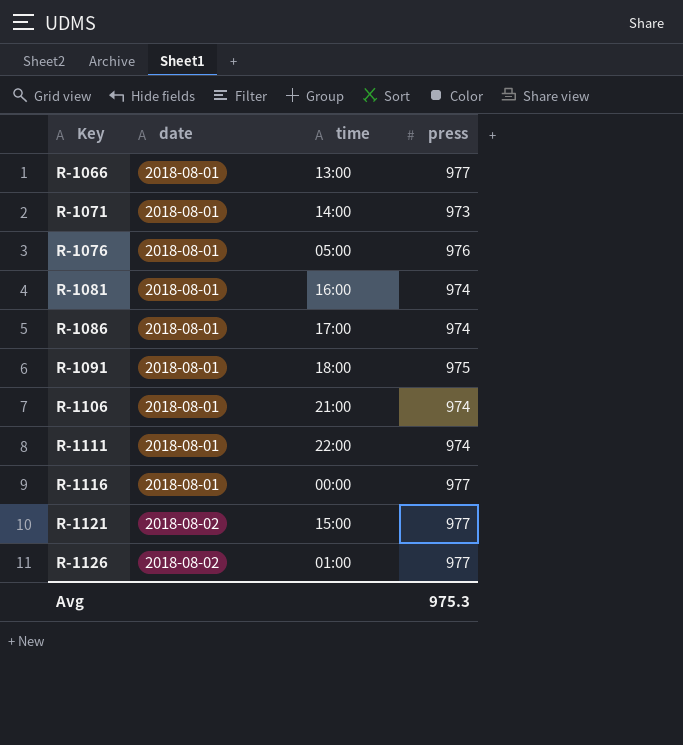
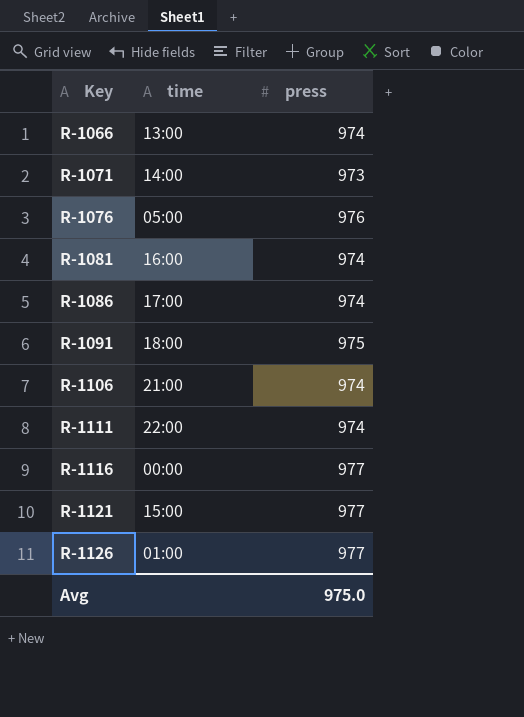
column date | position: 2 -> none
R-1066 | press: 977 -> 974
Avg | press: 975.3 -> 975.0

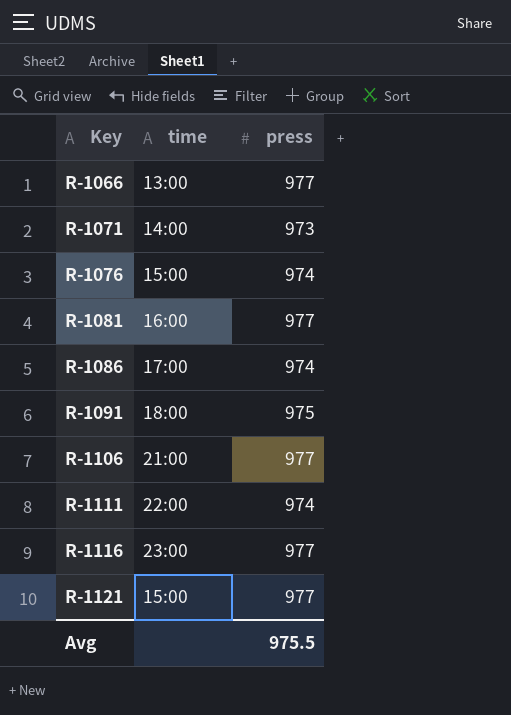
row R-1126: 01:00 | 977 -> none
R-1066 | press: 974 -> 977
R-1076 | time: 05:00 -> 15:00
R-1076 | press: 976 -> 974
R-1081 | press: 974 -> 977
R-1106 | press: 974 -> 977
R-1116 | time: 00:00 -> 23:00
Avg | press: 975.0 -> 975.5

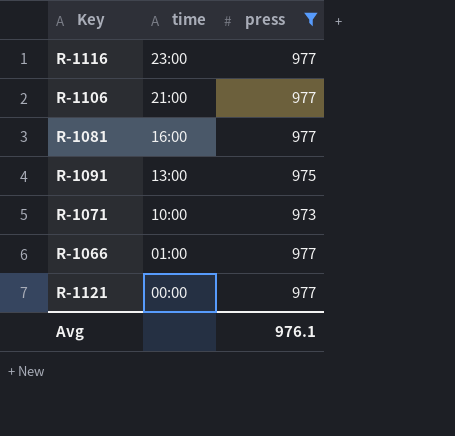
filter: none -> press != 974
row order: Key ascending -> time descending
R-1091 | time: 18:00 -> 13:00
R-1071 | time: 14:00 -> 10:00
R-1066 | time: 13:00 -> 01:00
R-1121 | time: 15:00 -> 00:00
Avg | press: 975.5 -> 976.1

